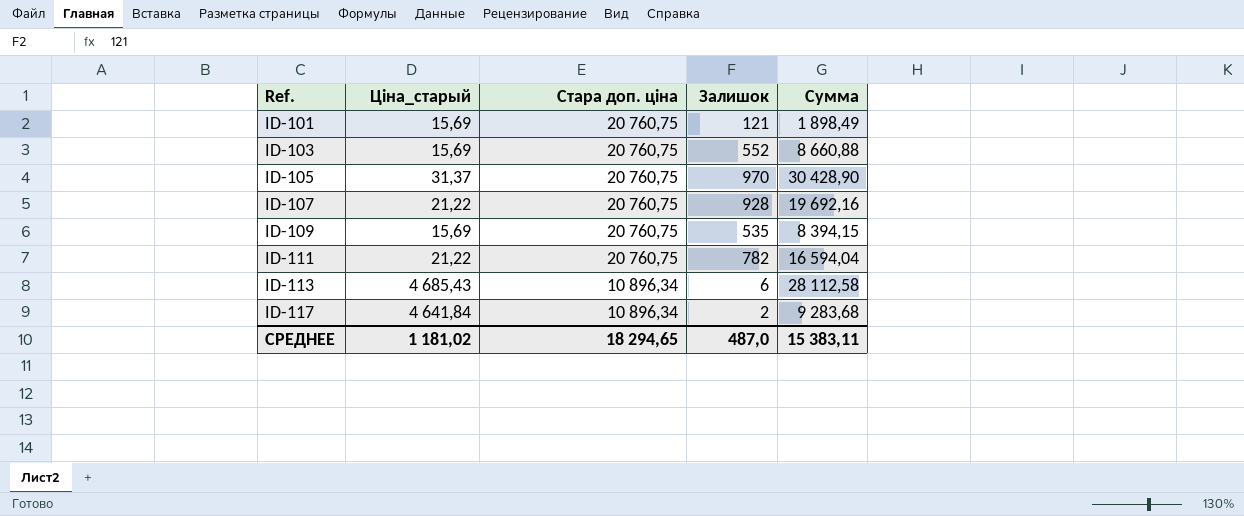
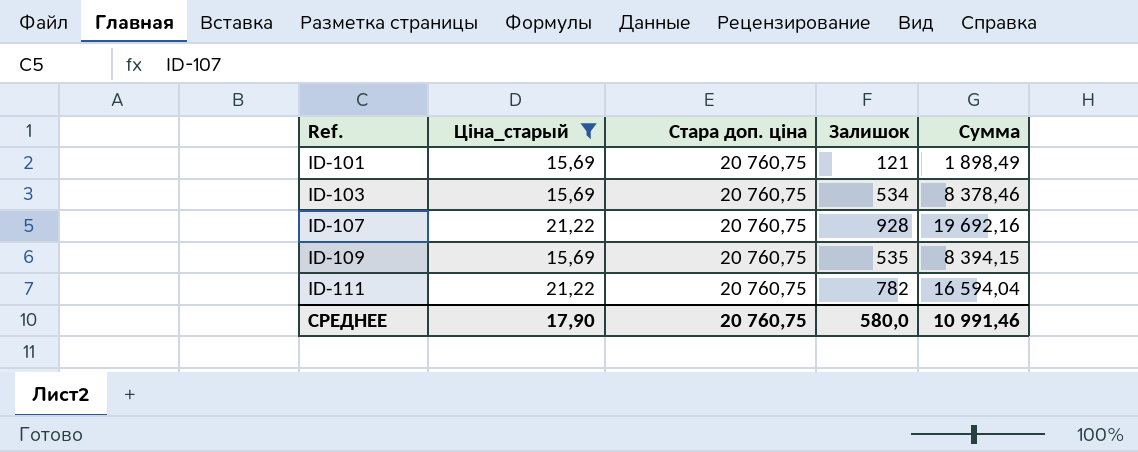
filter: none -> Ціна_старый <= 21,22
ID-103 | Залишок: 552 -> 534
ID-103 | Сумма: 8 660,88 -> 8 378,46
СРЕДНЕЕ | Ціна_старый: 1 181,02 -> 17,90
СРЕДНЕЕ | Стара доп. ціна: 18 294,65 -> 20 760,75
СРЕДНЕЕ | Залишок: 487,0 -> 580,0
СРЕДНЕЕ | Сумма: 15 383,11 -> 10 991,46

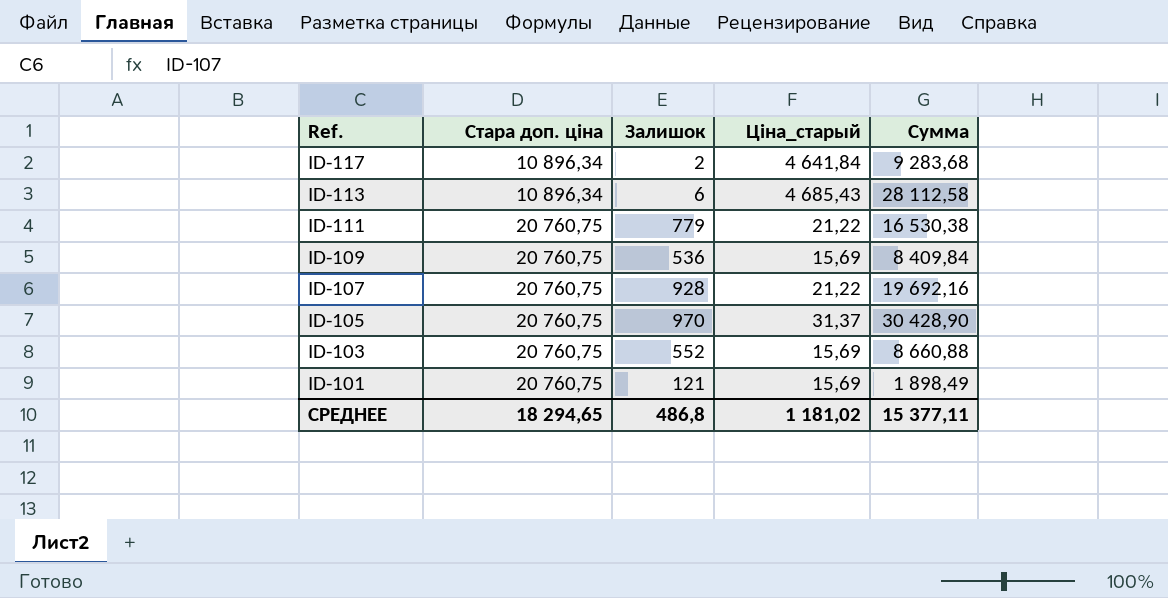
filter: Ціна_старый <= 21,22 -> none
row order: Ref. ascending -> Ref. descending
column Ціна_старый | position: 2 -> 4
ID-111 | Залишок: 782 -> 779
ID-111 | Сумма: 16 594,04 -> 16 530,38
ID-109 | Залишок: 535 -> 536
ID-109 | Сумма: 8 394,15 -> 8 409,84
ID-103 | Залишок: 534 -> 552
ID-103 | Сумма: 8 378,46 -> 8 660,88
СРЕДНЕЕ | Стара доп. ціна: 20 760,75 -> 18 294,65
СРЕДНЕЕ | Залишок: 580,0 -> 486,8
СРЕДНЕЕ | Ціна_старый: 17,90 -> 1 181,02
СРЕДНЕЕ | Сумма: 10 991,46 -> 15 377,11

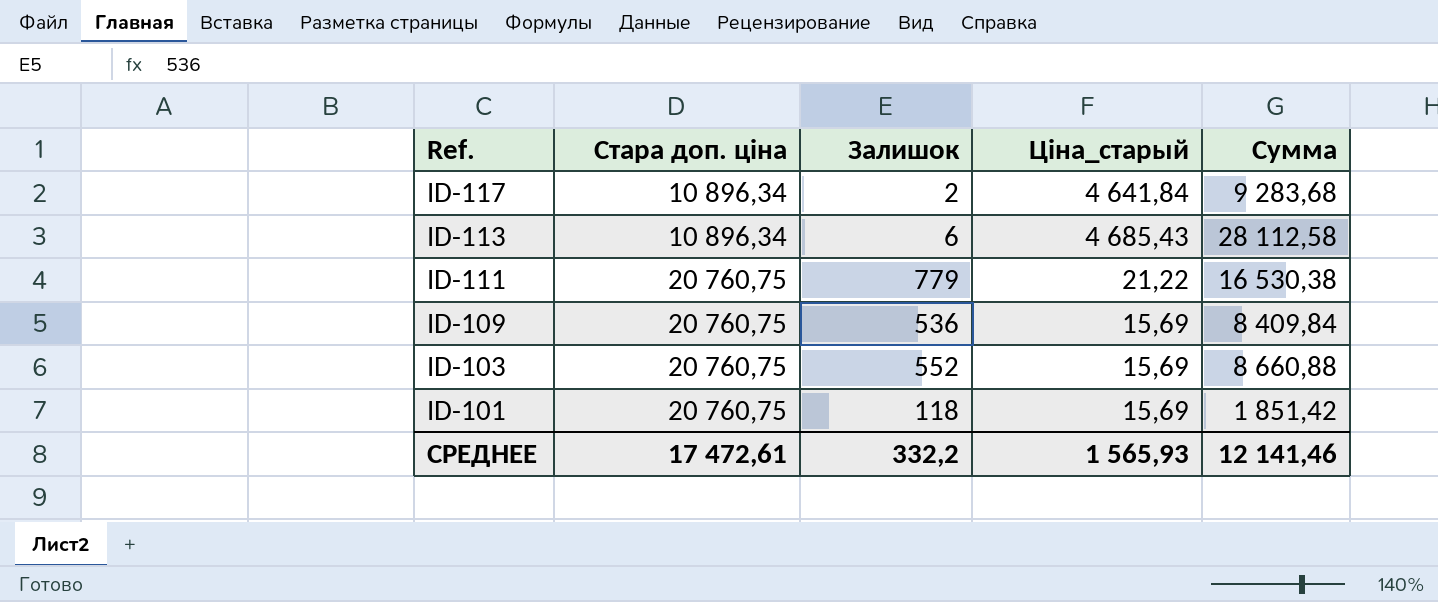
row ID-107: 20 760,75 | 928 | 21,22 | 19 692,16 -> none
row ID-105: 20 760,75 | 970 | 31,37 | 30 428,90 -> none
ID-101 | Залишок: 121 -> 118
ID-101 | Сумма: 1 898,49 -> 1 851,42
СРЕДНЕЕ | Стара доп. ціна: 18 294,65 -> 17 472,61
СРЕДНЕЕ | Залишок: 486,8 -> 332,2
СРЕДНЕЕ | Ціна_старый: 1 181,02 -> 1 565,93
СРЕДНЕЕ | Сумма: 15 377,11 -> 12 141,46

